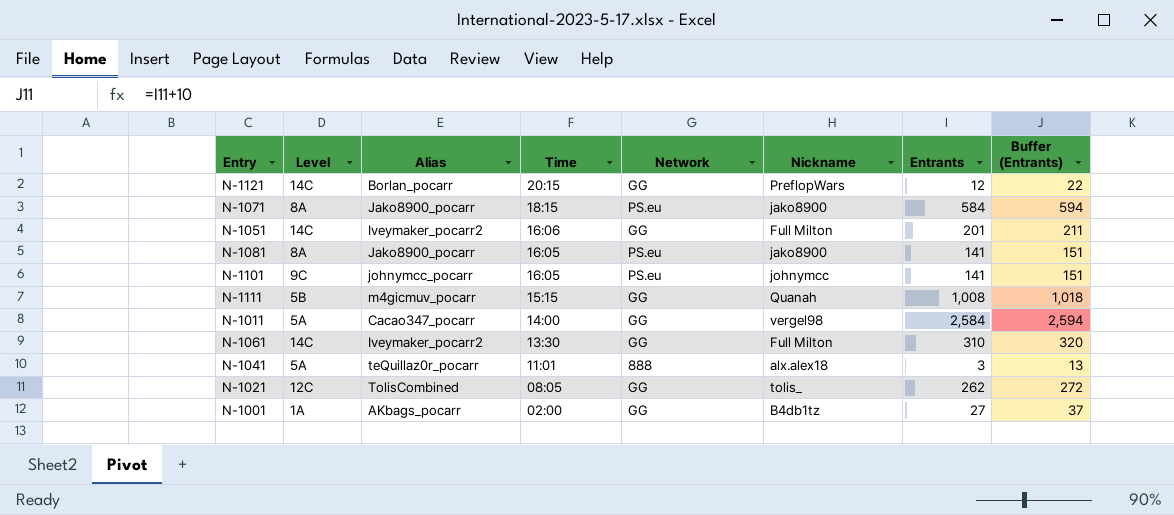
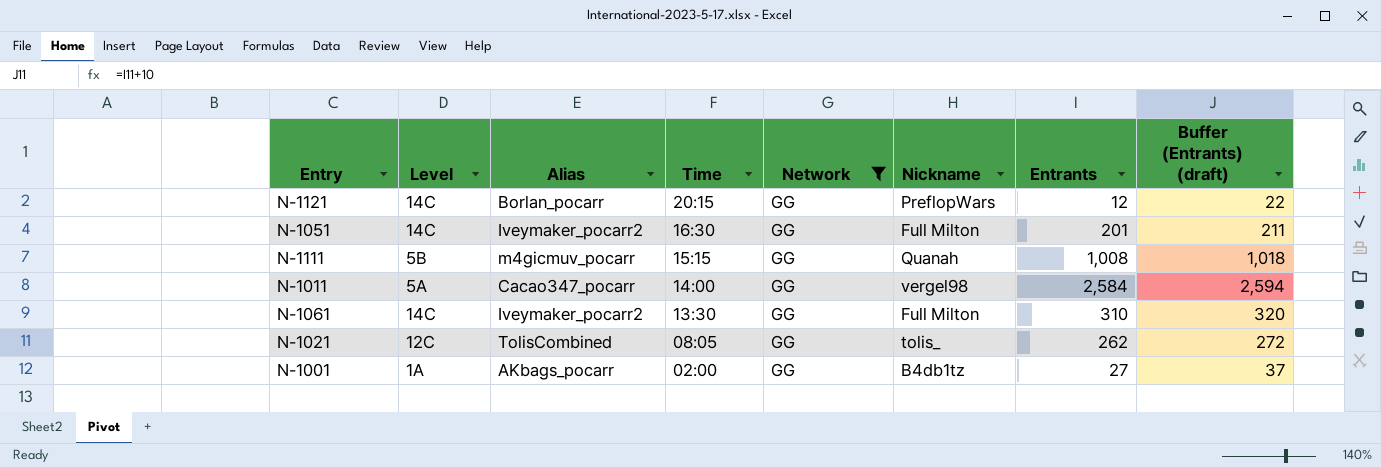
filter: none -> Network = GG
column name: Buffer (Entrants) -> Buffer (Entrants) (draft)
N-1051 | Time: 16:06 -> 16:30

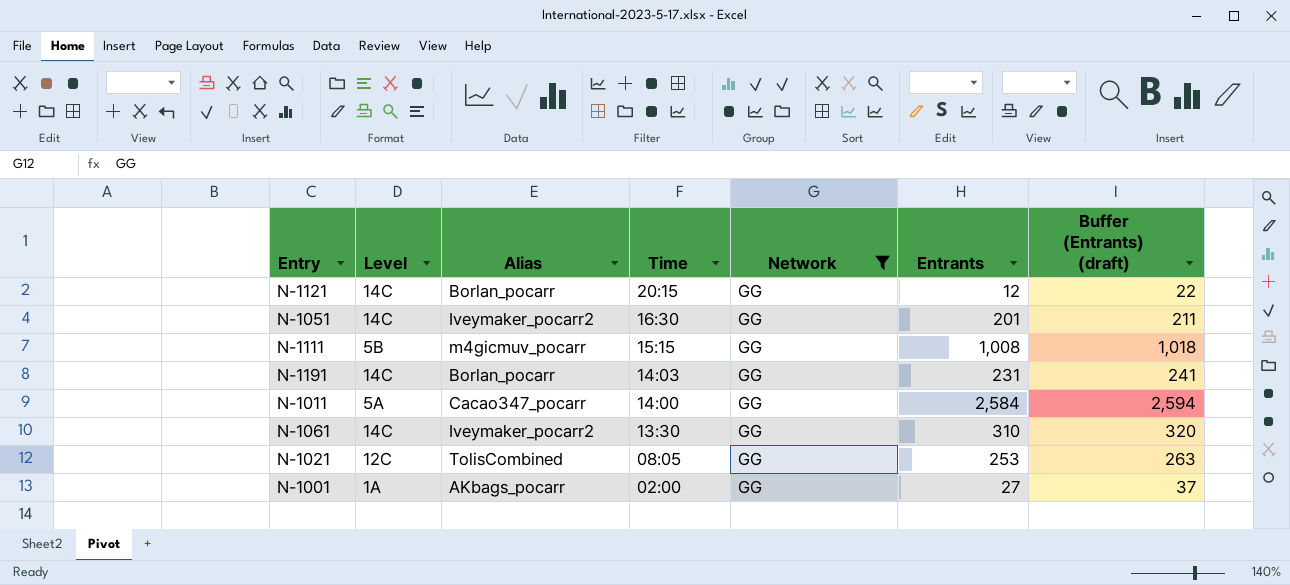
column Nickname | position: 6 -> none
row N-1191: none -> 14C | Borlan_pocarr | 14:03 | GG | 231 | 241
N-1021 | Entrants: 262 -> 253
N-1021 | Buffer (Entrants) (draft): 272 -> 263

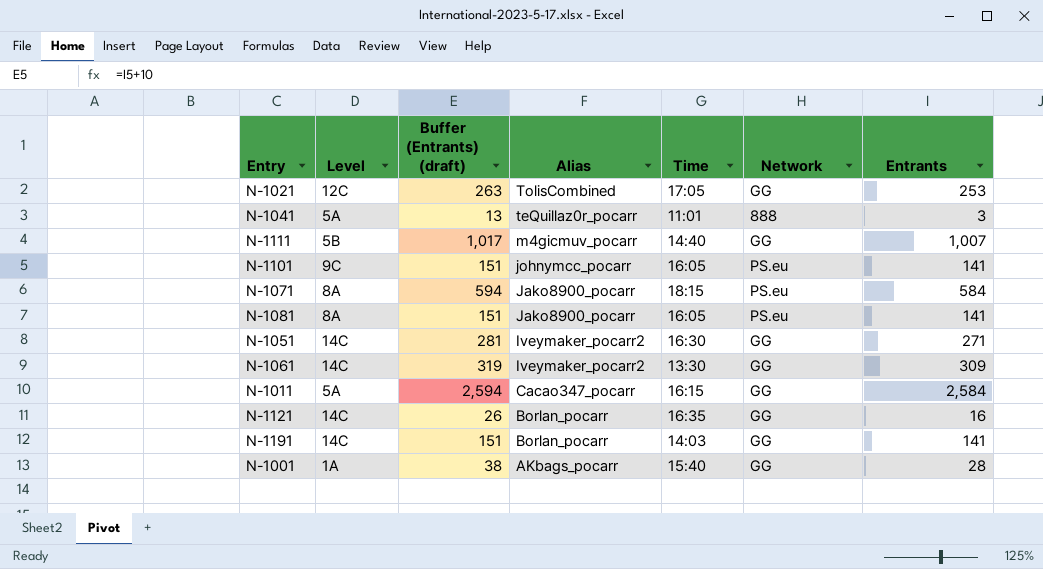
filter: Network = GG -> none
row order: Time descending -> Alias descending
column Buffer (Entrants) (draft) | position: 7 -> 3
N-1021 | Time: 08:05 -> 17:05
N-1111 | Buffer (Entrants) (draft): 1,018 -> 1,017
N-1111 | Time: 15:15 -> 14:40
N-1111 | Entrants: 1,008 -> 1,007
N-1051 | Buffer (Entrants) (draft): 211 -> 281
N-1051 | Entrants: 201 -> 271
N-1061 | Buffer (Entrants) (draft): 320 -> 319
N-1061 | Entrants: 310 -> 309
N-1011 | Time: 14:00 -> 16:15
N-1121 | Buffer (Entrants) (draft): 22 -> 26
N-1121 | Time: 20:15 -> 16:35
N-1121 | Entrants: 12 -> 16
N-1191 | Buffer (Entrants) (draft): 241 -> 151
N-1191 | Entrants: 231 -> 141
N-1001 | Buffer (Entrants) (draft): 37 -> 38
N-1001 | Time: 02:00 -> 15:40
N-1001 | Entrants: 27 -> 28

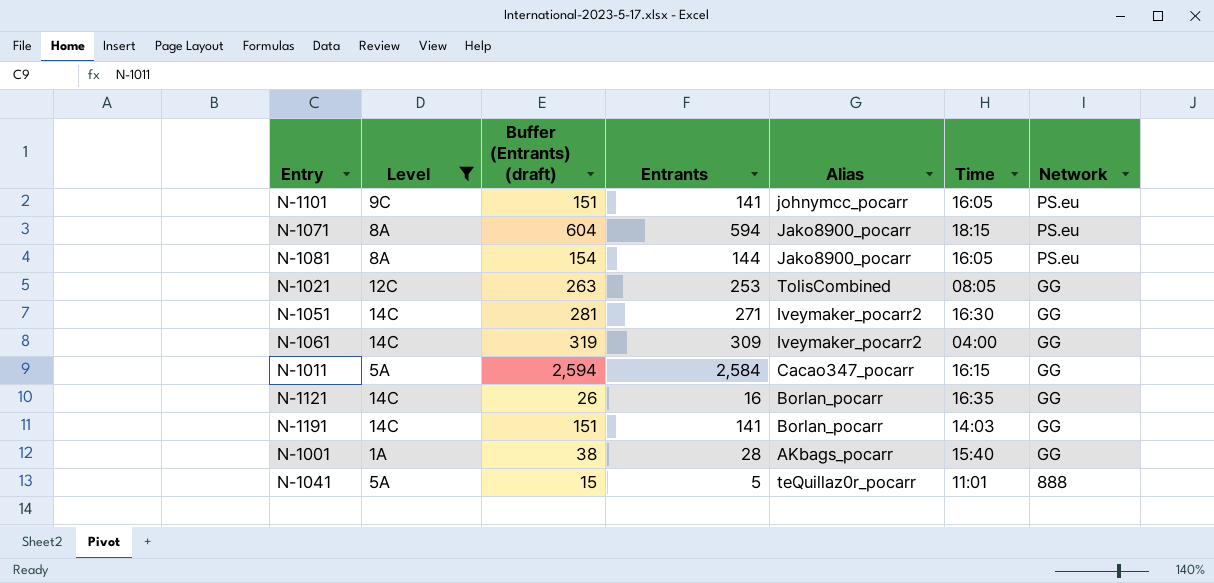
filter: none -> Level != 5B
row order: Alias descending -> Network descending
column Entrants | position: 7 -> 4
N-1071 | Buffer (Entrants) (draft): 594 -> 604
N-1071 | Entrants: 584 -> 594
N-1081 | Buffer (Entrants) (draft): 151 -> 154
N-1081 | Entrants: 141 -> 144
N-1021 | Time: 17:05 -> 08:05
N-1061 | Time: 13:30 -> 04:00
N-1041 | Buffer (Entrants) (draft): 13 -> 15
N-1041 | Entrants: 3 -> 5

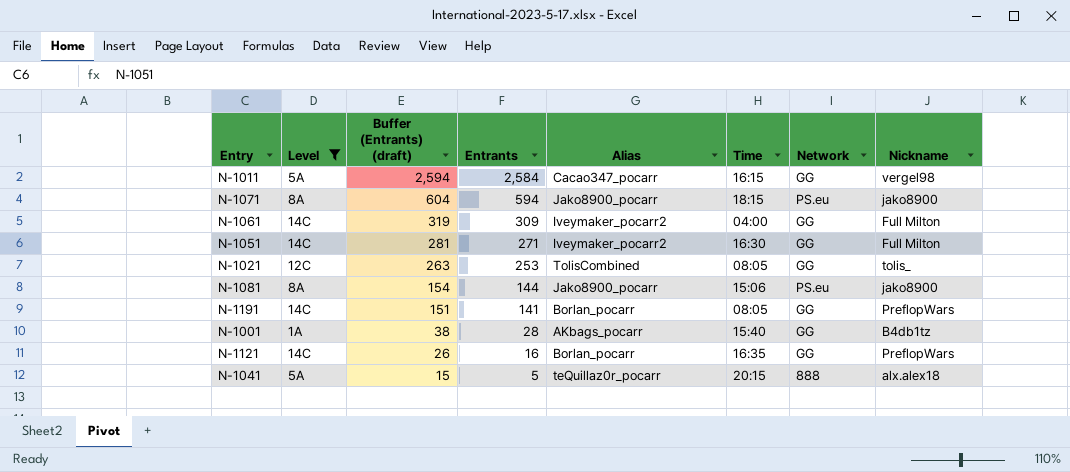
row order: Network descending -> Buffer (Entrants) (draft) descending
column Nickname | position: none -> 8
row N-1101: 9C | 151 | 141 | johnymcc_pocarr | 16:05 | PS.eu -> none
N-1081 | Time: 16:05 -> 15:06
N-1191 | Time: 14:03 -> 08:05
N-1041 | Time: 11:01 -> 20:15

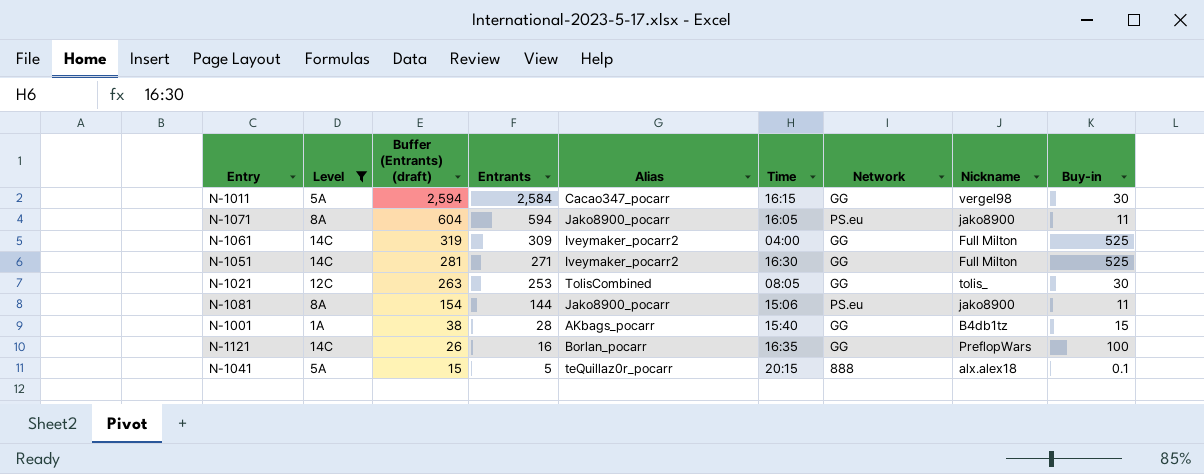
column Buy-in | position: none -> 9
row N-1191: 14C | 151 | 141 | Borlan_pocarr | 08:05 | GG | PreflopWars -> none
N-1071 | Time: 18:15 -> 16:05

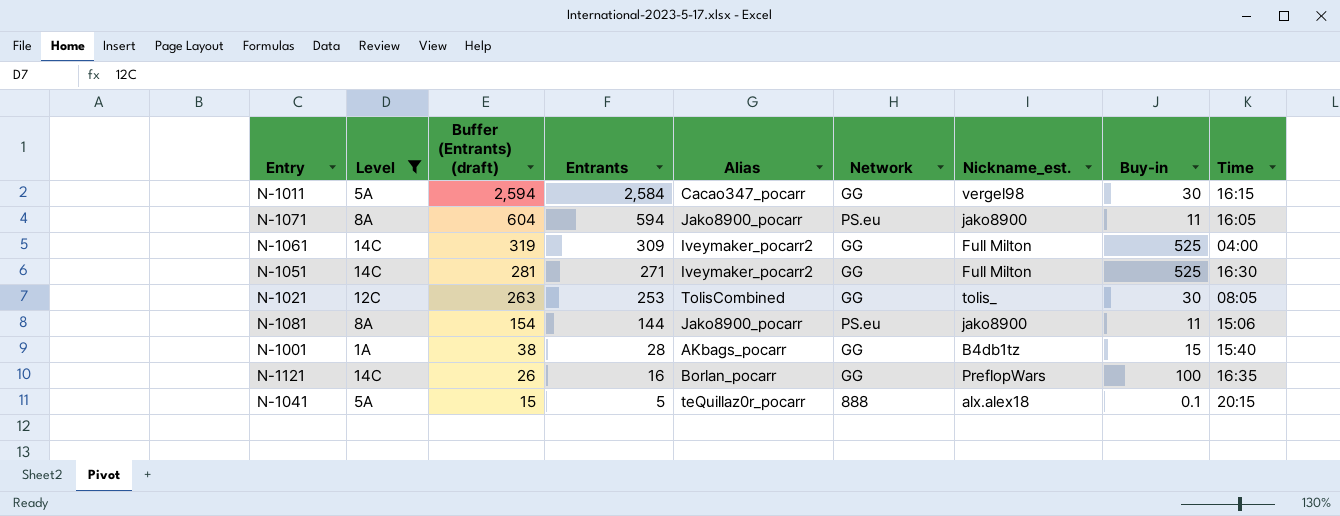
column name: Nickname -> Nickname_est.
column Time | position: 6 -> 9

